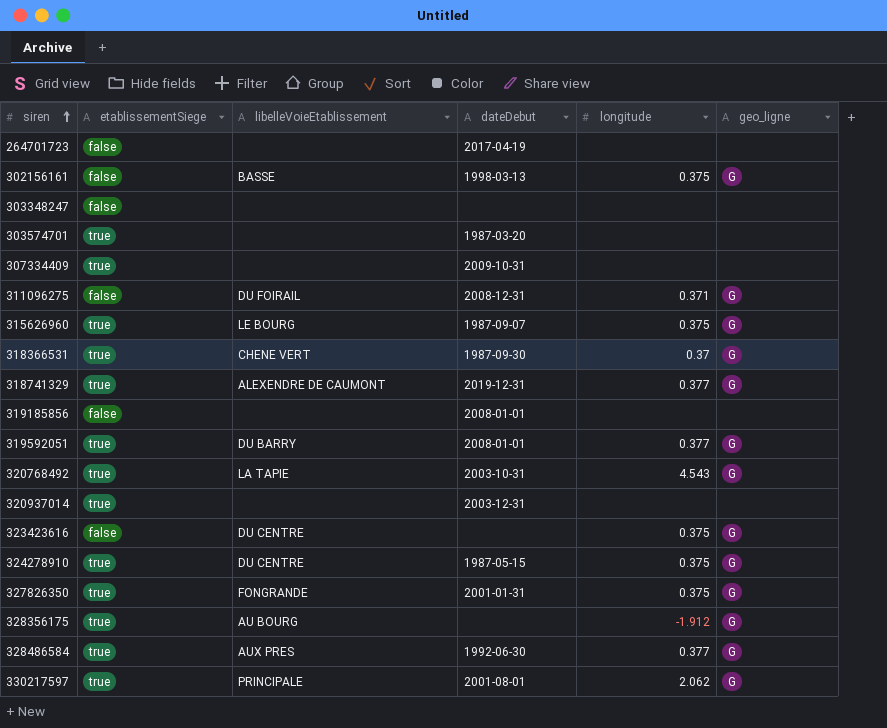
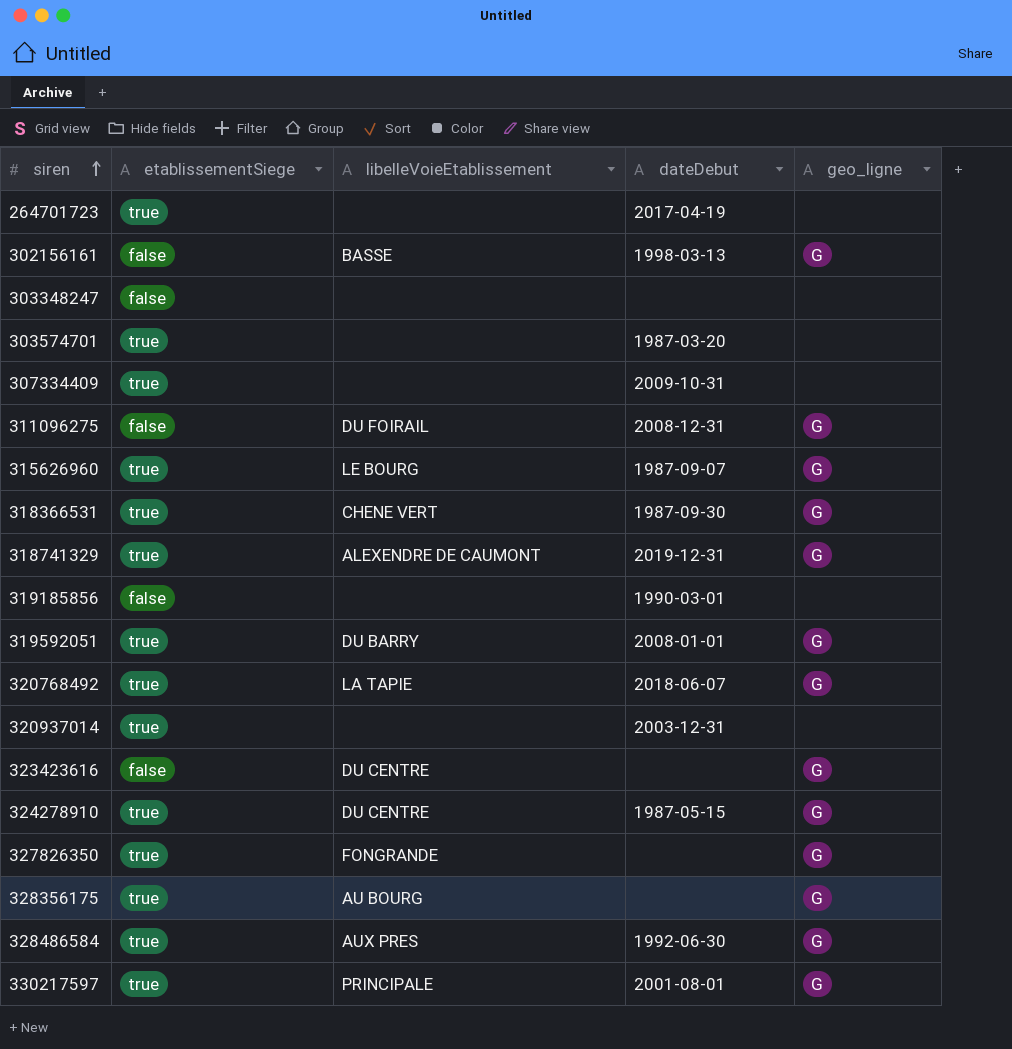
column longitude | position: 5 -> none
264701723 | etablissementSiege: false -> true
319185856 | dateDebut: 2008-01-01 -> 1990-03-01
320768492 | dateDebut: 2003-10-31 -> 2018-06-07
327826350 | dateDebut: 2001-01-31 -> none

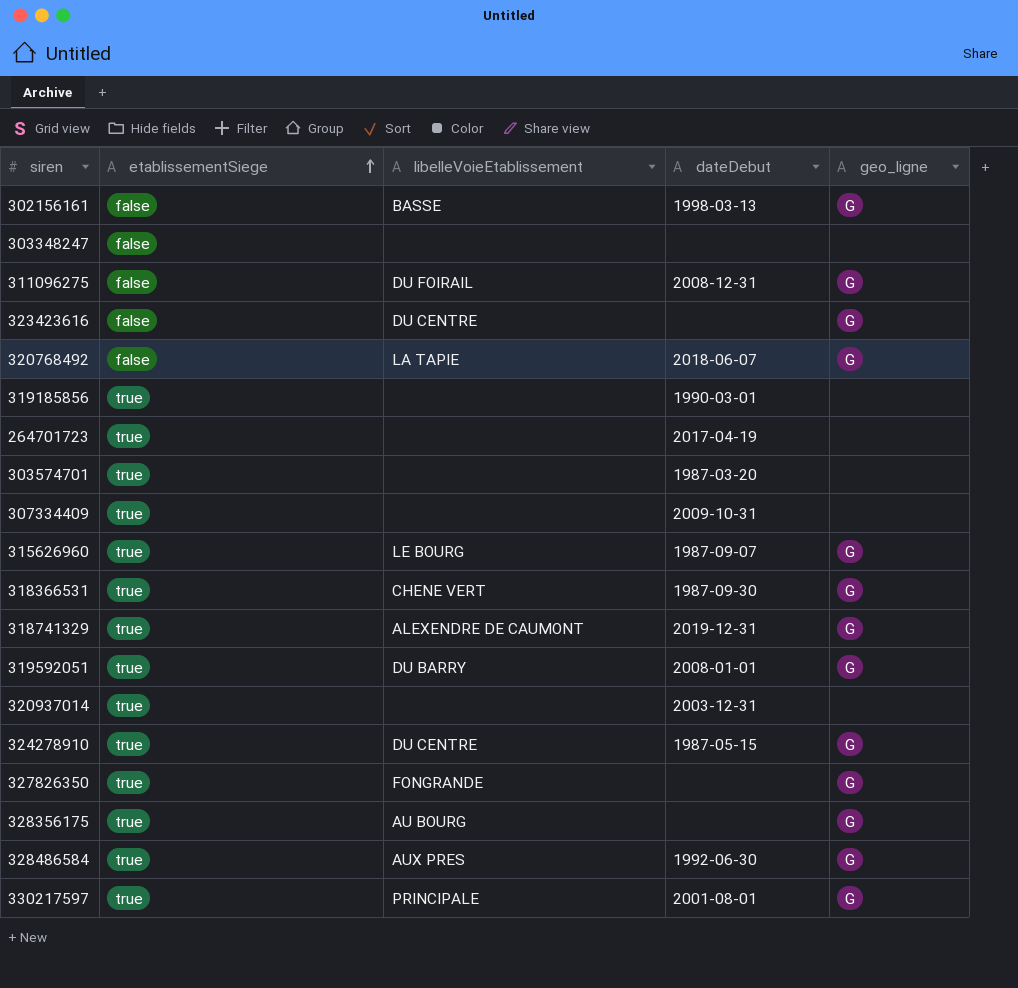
row order: siren ascending -> etablissementSiege ascending
320768492 | etablissementSiege: true -> false
319185856 | etablissementSiege: false -> true

